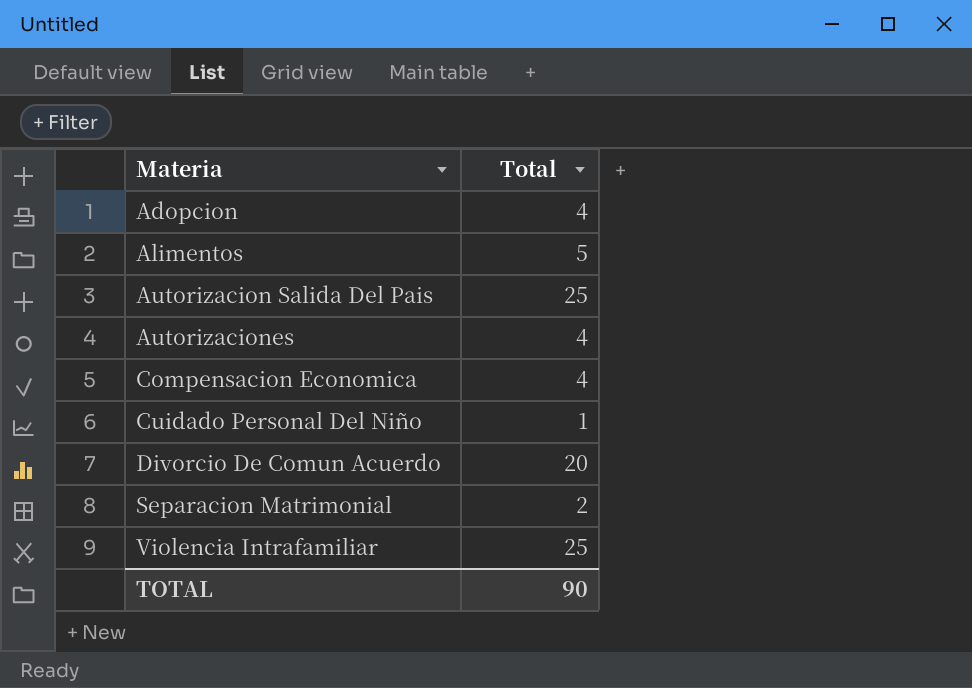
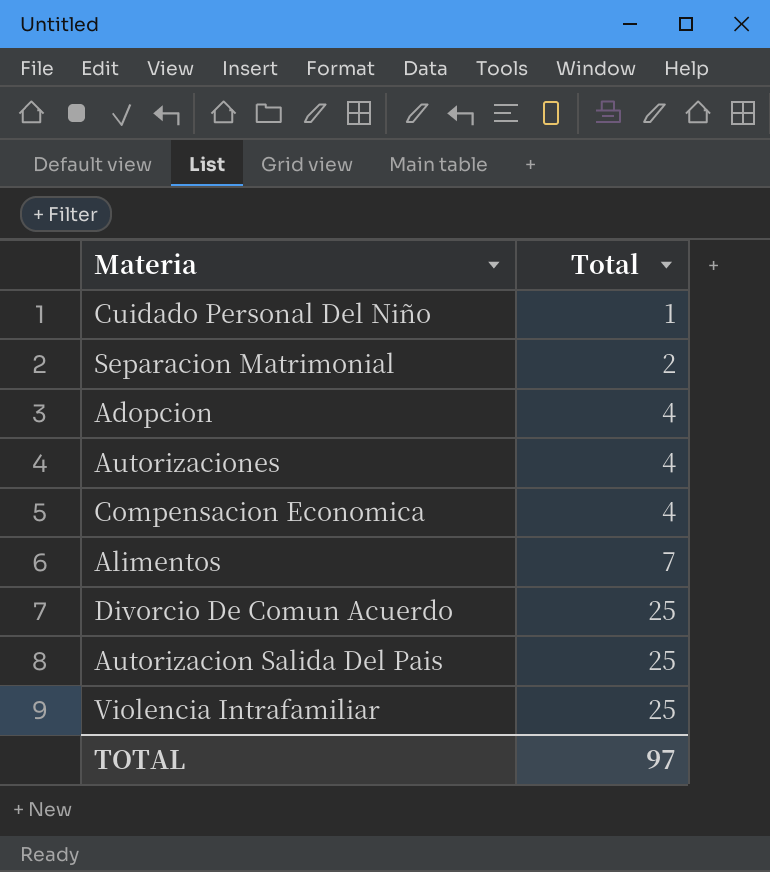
row order: Materia ascending -> Total ascending
Alimentos | Total: 5 -> 7
Divorcio De Comun Acuerdo | Total: 20 -> 25
TOTAL | Total: 90 -> 97

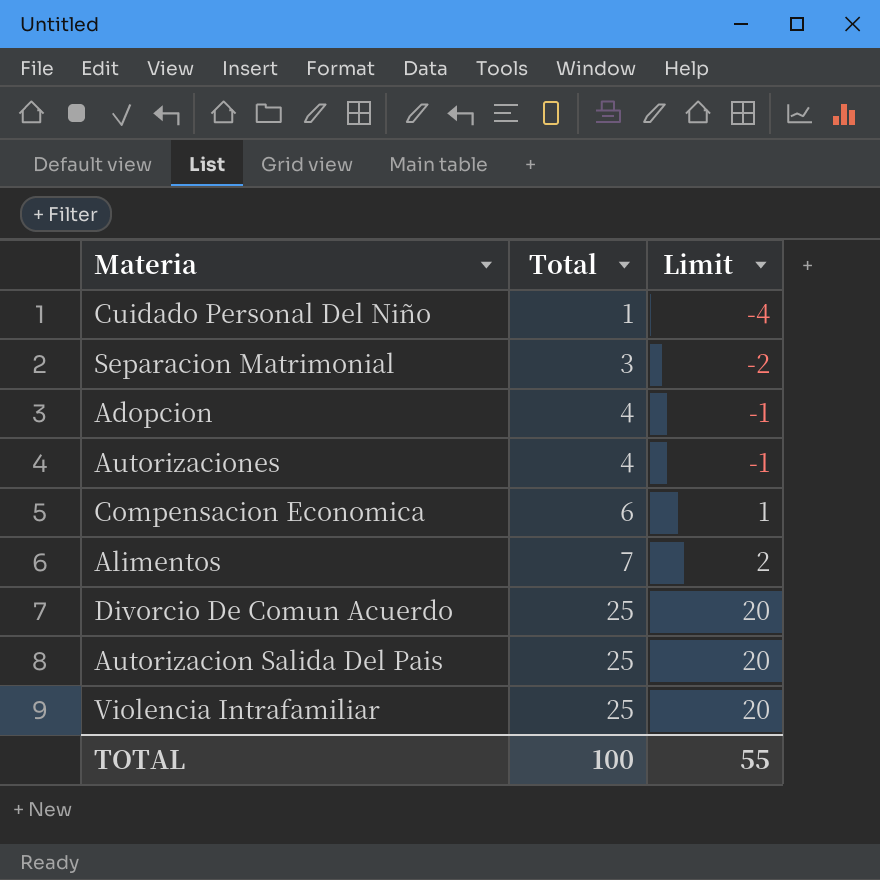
column Limit | formula: none -> [Total] - 5
Separacion Matrimonial | Total: 2 -> 3
Compensacion Economica | Total: 4 -> 6
TOTAL | Total: 97 -> 100

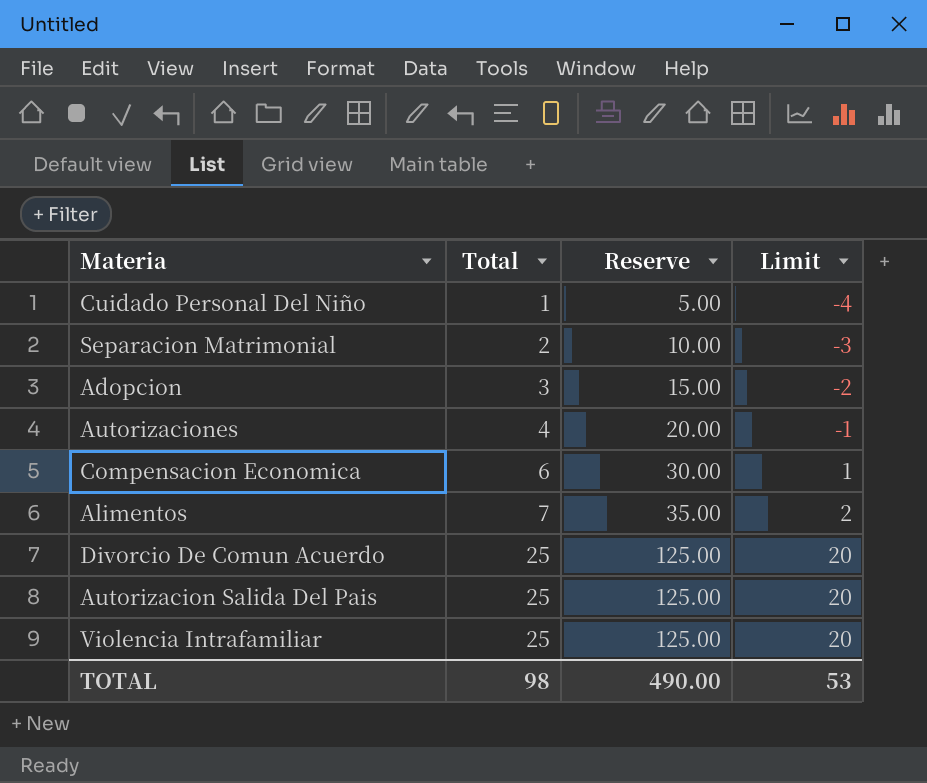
column Reserve | formula: none -> [Total] * 5
Separacion Matrimonial | Total: 3 -> 2
Separacion Matrimonial | Limit: -2 -> -3
Adopcion | Total: 4 -> 3
Adopcion | Limit: -1 -> -2
TOTAL | Total: 100 -> 98
TOTAL | Limit: 55 -> 53

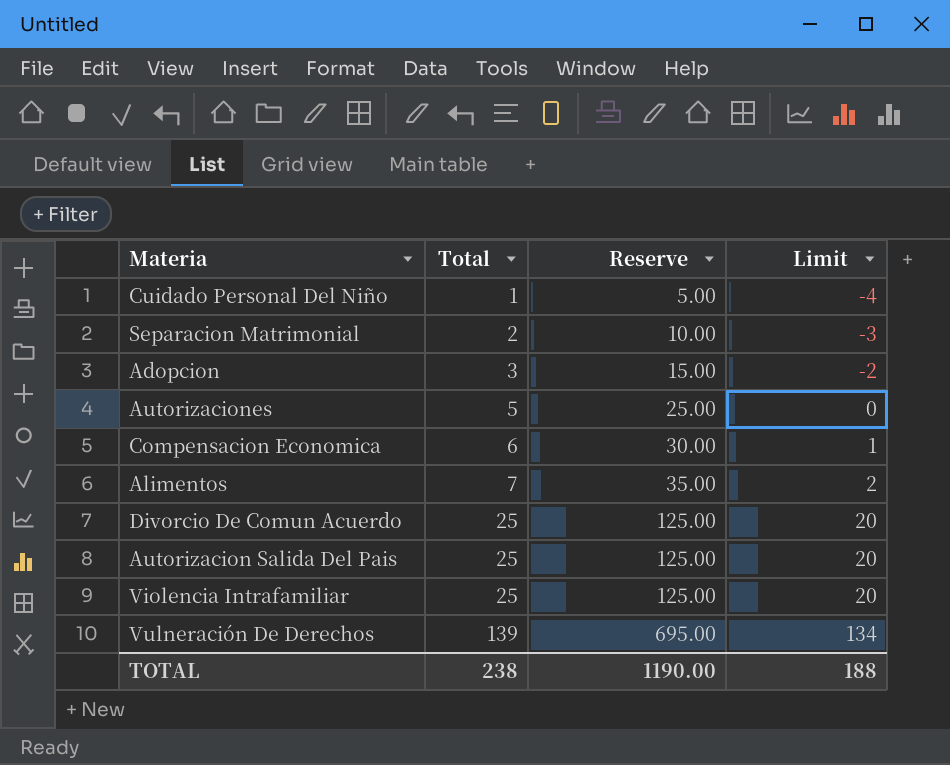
Autorizaciones | Total: 4 -> 5
Autorizaciones | Reserve: 20.00 -> 25.00
Autorizaciones | Limit: -1 -> 0
row Vulneración De Derechos: none -> 139 | 695.00 | 134
TOTAL | Total: 98 -> 238
TOTAL | Reserve: 490.00 -> 1190.00
TOTAL | Limit: 53 -> 188

